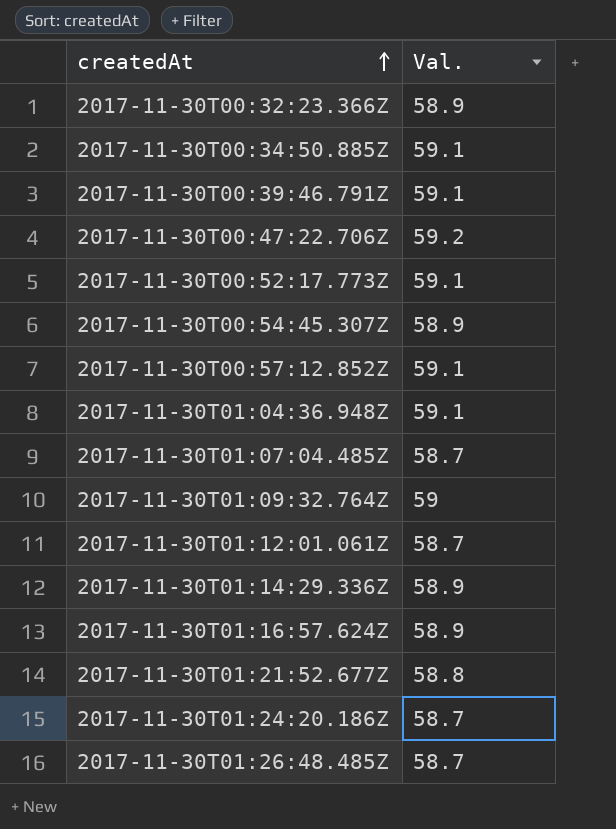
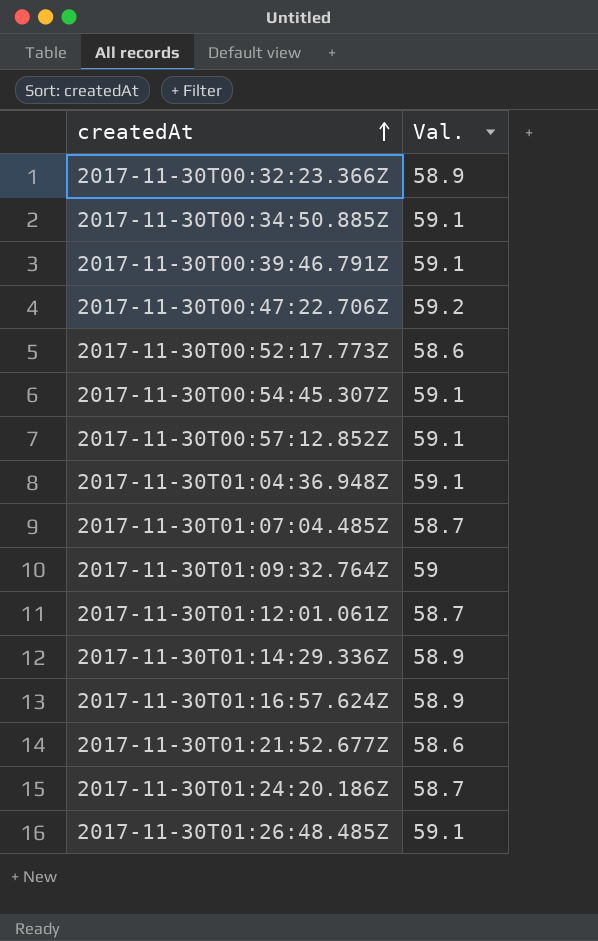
2017-11-30T00:52:17.773Z | Val.: 59.1 -> 58.6
2017-11-30T00:54:45.307Z | Val.: 58.9 -> 59.1
2017-11-30T01:21:52.677Z | Val.: 58.8 -> 58.6
2017-11-30T01:26:48.485Z | Val.: 58.7 -> 59.1

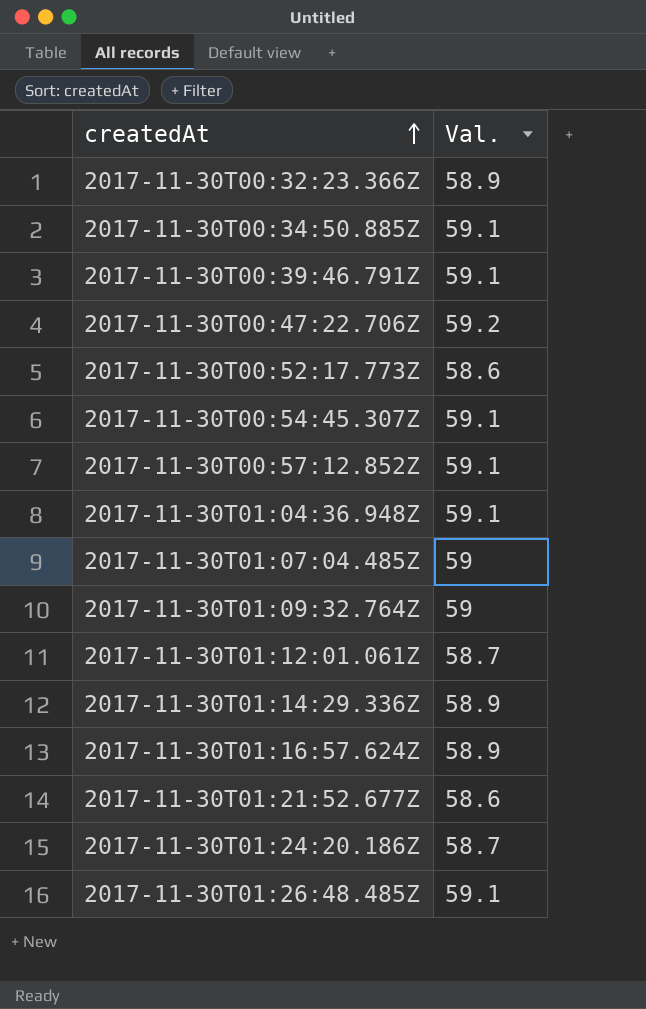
2017-11-30T01:07:04.485Z | Val.: 58.7 -> 59

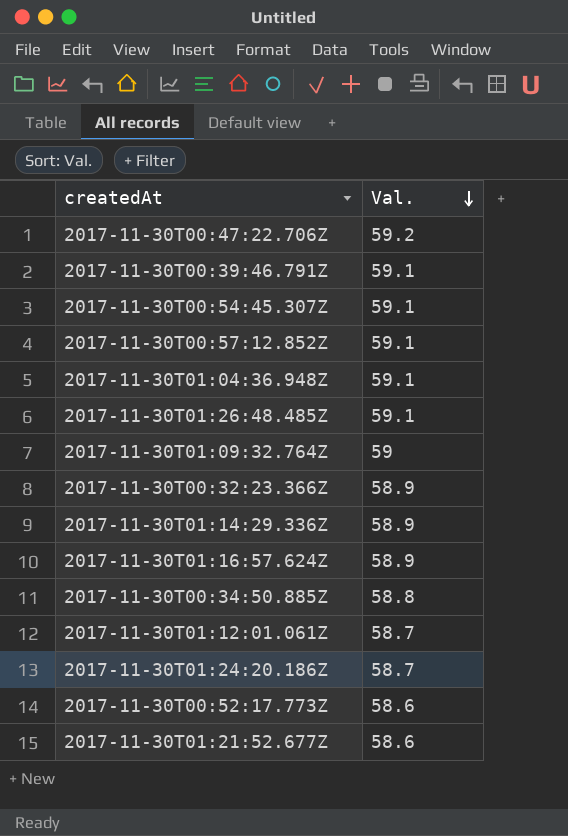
row order: createdAt ascending -> Val. descending
row 2017-11-30T01:07:04.485Z: 59 -> none
2017-11-30T00:34:50.885Z | Val.: 59.1 -> 58.8

